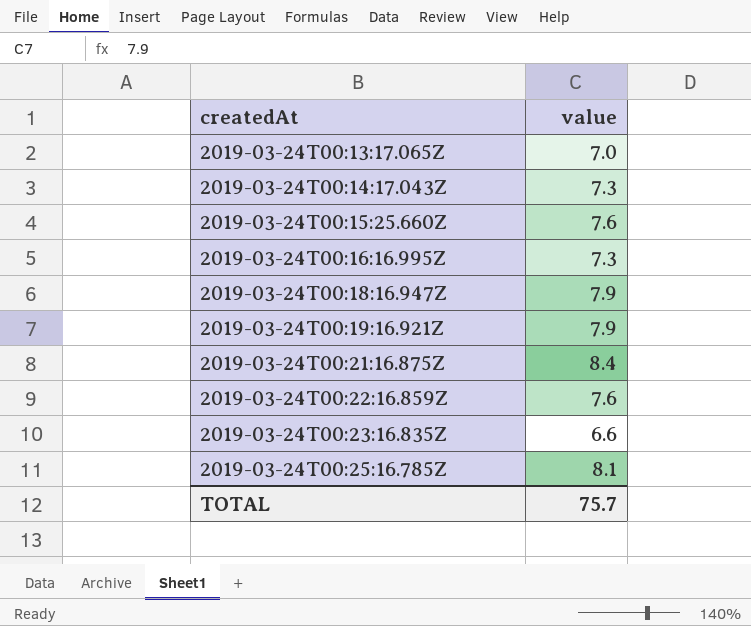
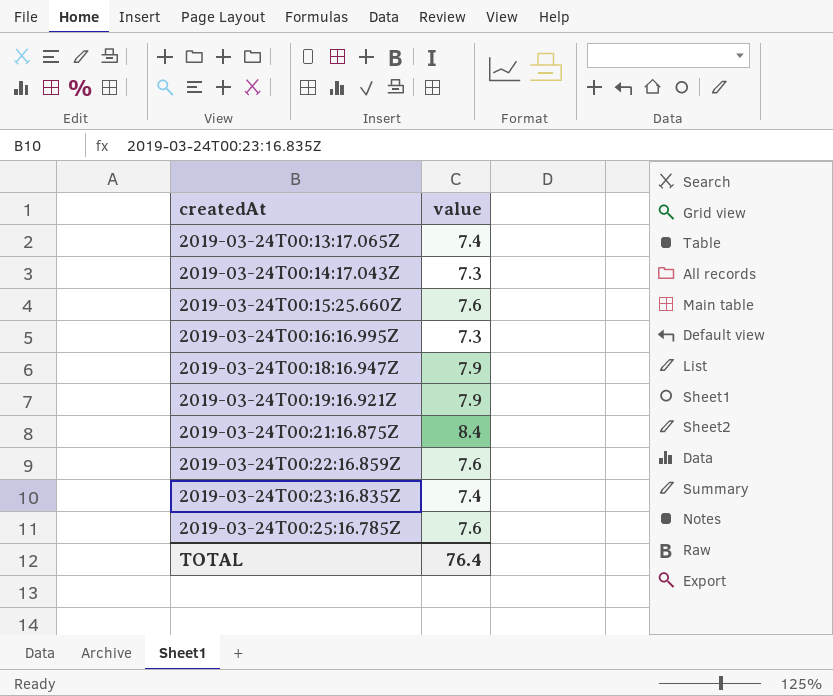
2019-03-24T00:13:17.065Z | value: 7.0 -> 7.4
2019-03-24T00:23:16.835Z | value: 6.6 -> 7.4
2019-03-24T00:25:16.785Z | value: 8.1 -> 7.6
TOTAL | value: 75.7 -> 76.4

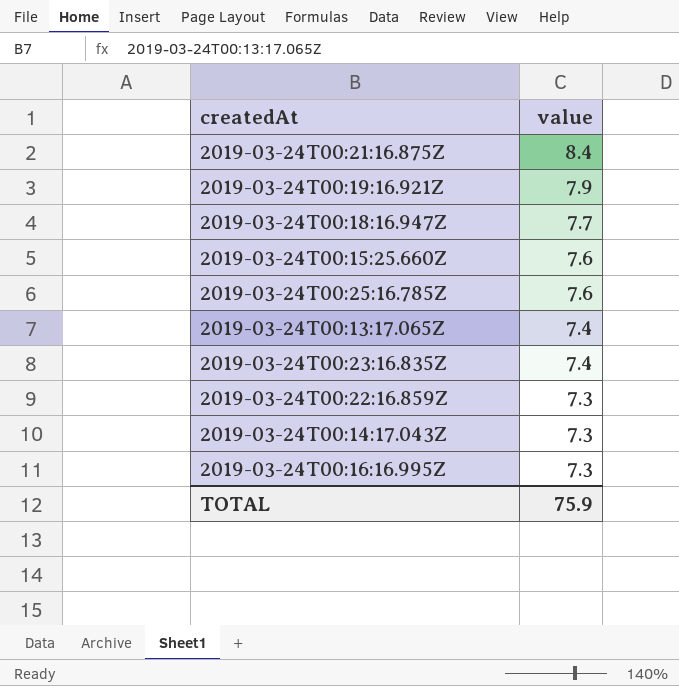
row order: createdAt ascending -> value descending
2019-03-24T00:18:16.947Z | value: 7.9 -> 7.7
2019-03-24T00:22:16.859Z | value: 7.6 -> 7.3
TOTAL | value: 76.4 -> 75.9

